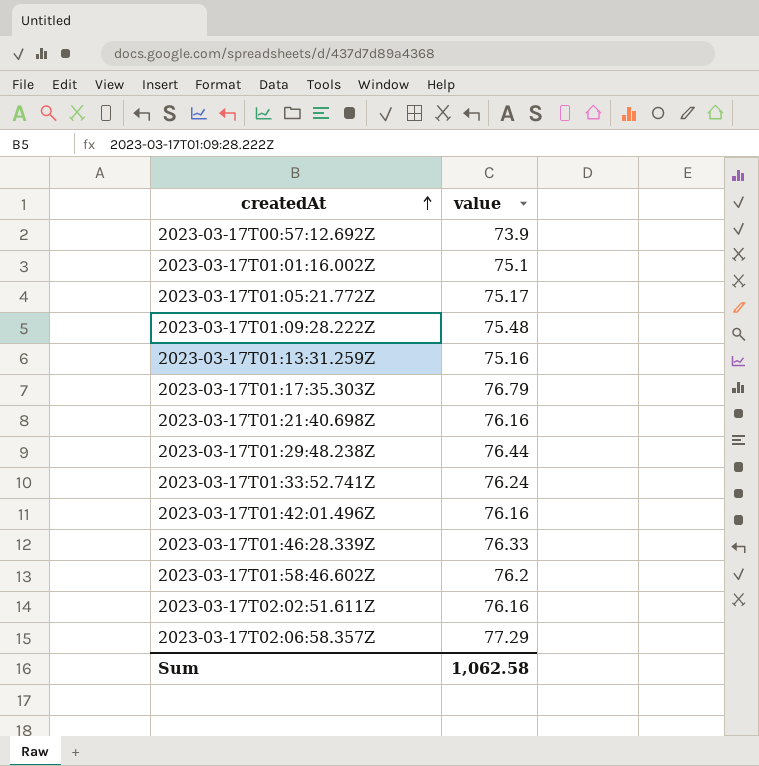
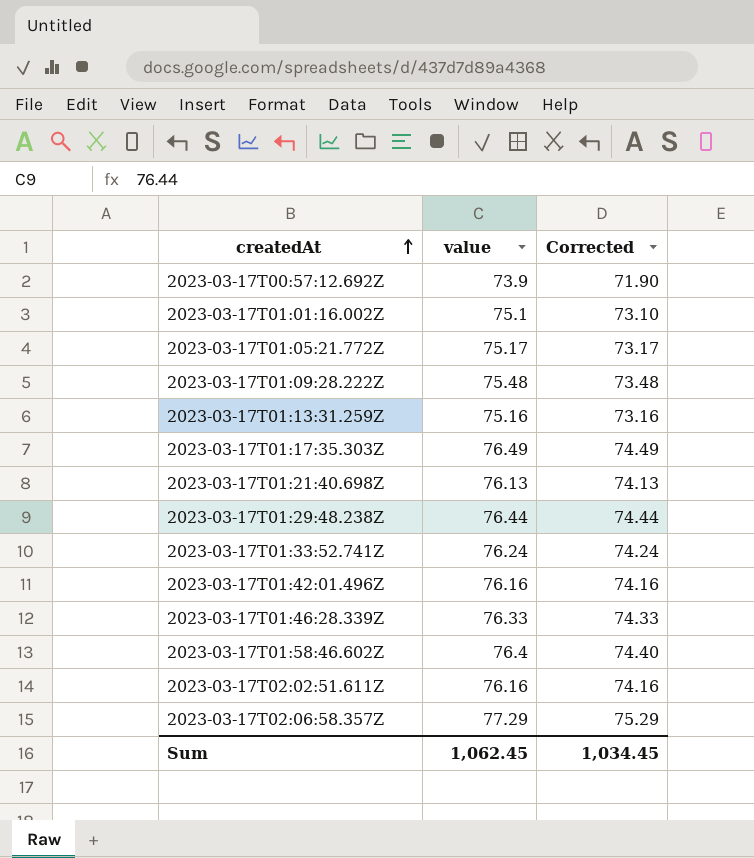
column Corrected | formula: none -> [value] - 2
2023-03-17T01:17:35.303Z | value: 76.79 -> 76.49
2023-03-17T01:21:40.698Z | value: 76.16 -> 76.13
2023-03-17T01:58:46.602Z | value: 76.2 -> 76.4
Sum | value: 1,062.58 -> 1,062.45

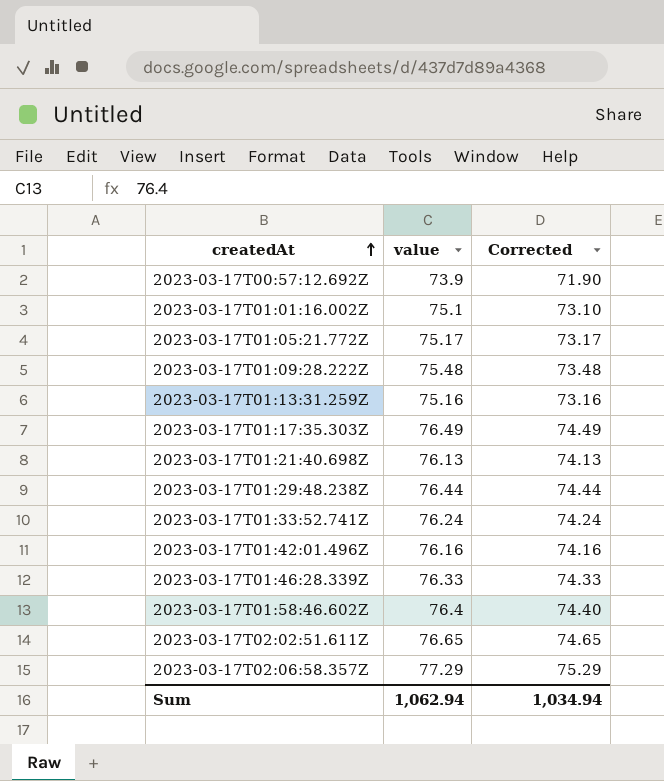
2023-03-17T02:02:51.611Z | value: 76.16 -> 76.65
2023-03-17T02:02:51.611Z | Corrected: 74.16 -> 74.65
Sum | value: 1,062.45 -> 1,062.94
Sum | Corrected: 1,034.45 -> 1,034.94

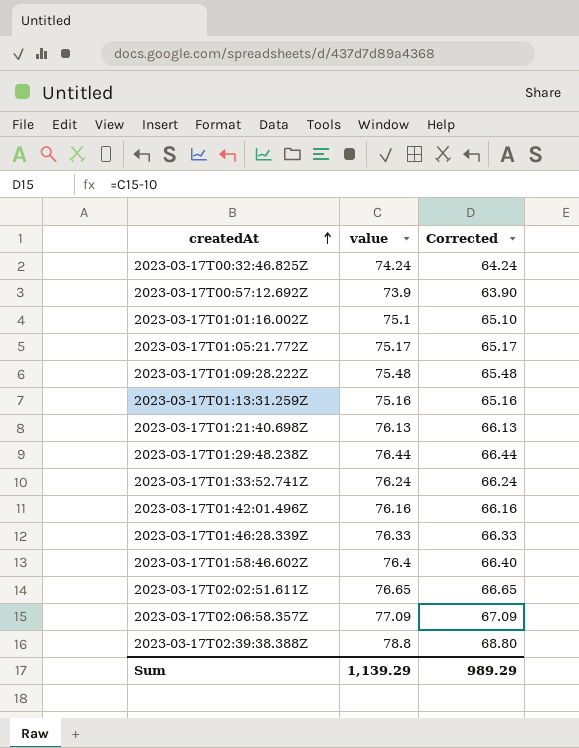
column Corrected | formula: [value] - 2 -> [value] - 10
row 2023-03-17T01:17:35.303Z: 76.49 | 74.49 -> none
row 2023-03-17T00:32:46.825Z: none -> 74.24 | 64.24
2023-03-17T02:06:58.357Z | value: 77.29 -> 77.09
row 2023-03-17T02:39:38.388Z: none -> 78.8 | 68.80
Sum | value: 1,062.94 -> 1,139.29
Sum | Corrected: 1,034.94 -> 989.29

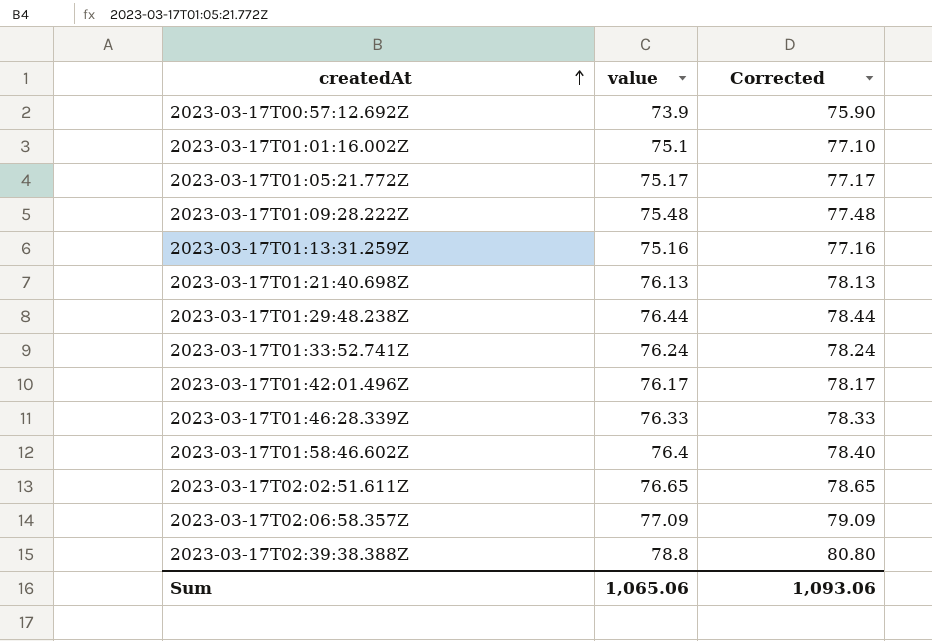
column Corrected | formula: [value] - 10 -> [value] + 2
row 2023-03-17T00:32:46.825Z: 74.24 | 64.24 -> none
2023-03-17T01:42:01.496Z | value: 76.16 -> 76.17
Sum | value: 1,139.29 -> 1,065.06
Sum | Corrected: 989.29 -> 1,093.06

